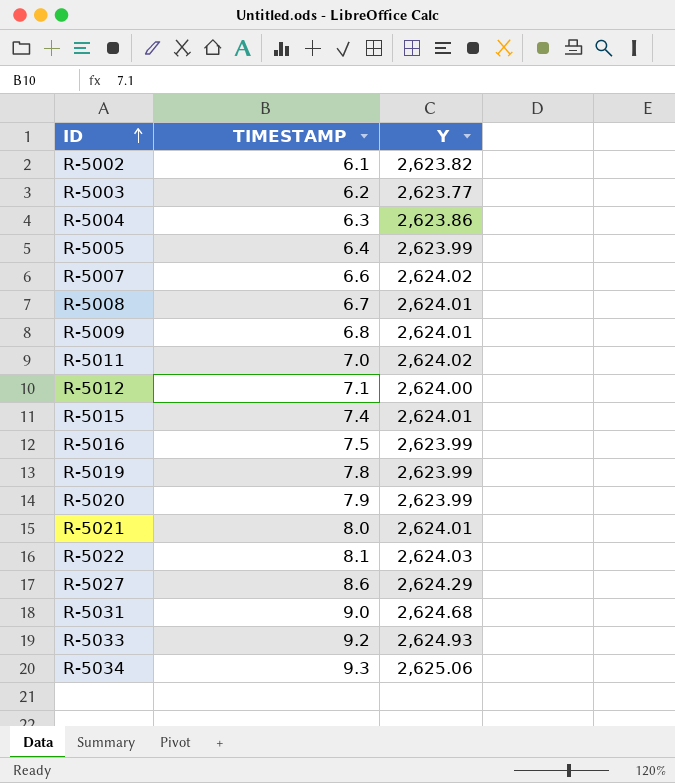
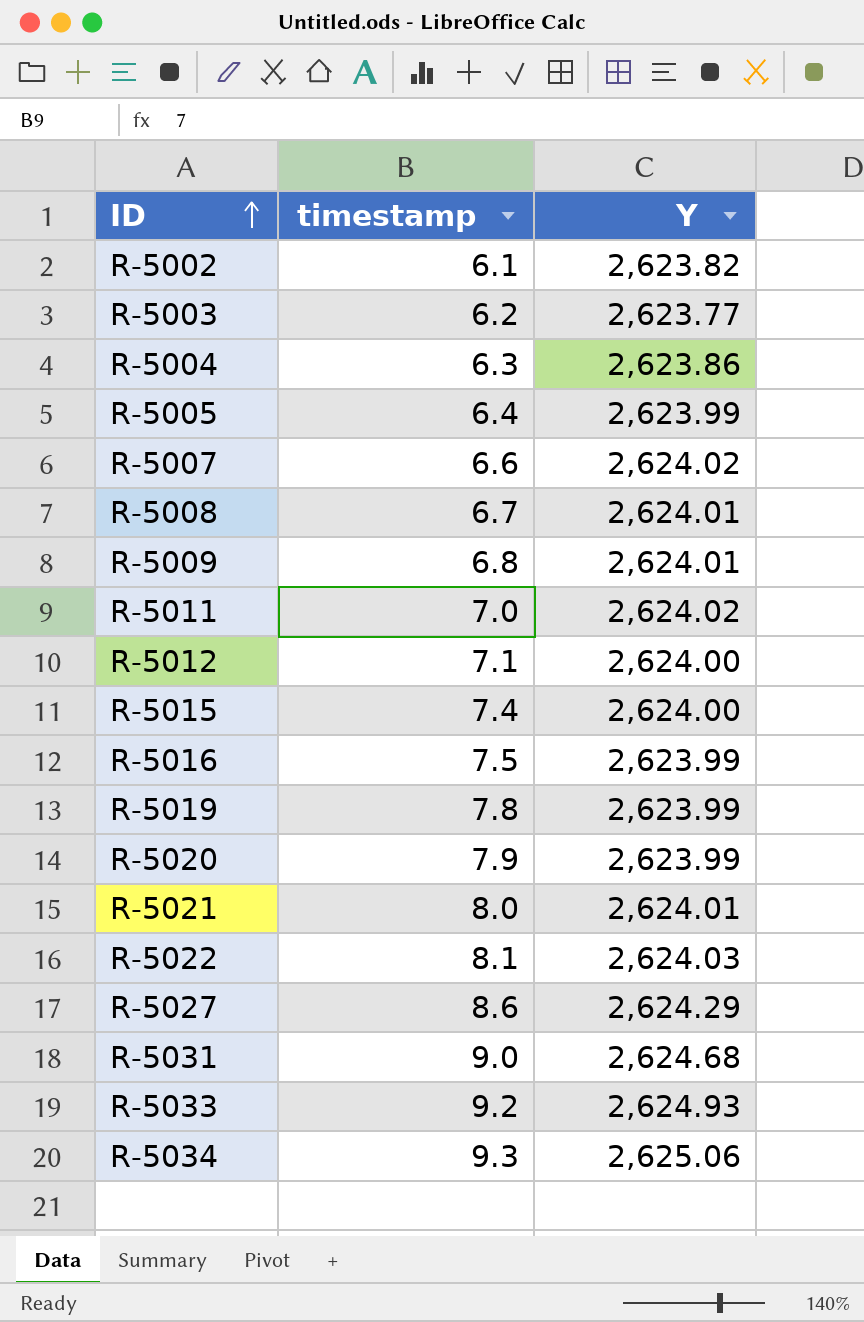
column name: TIMESTAMP -> timestamp
R-5015 | Y: 2,624.01 -> 2,624.00

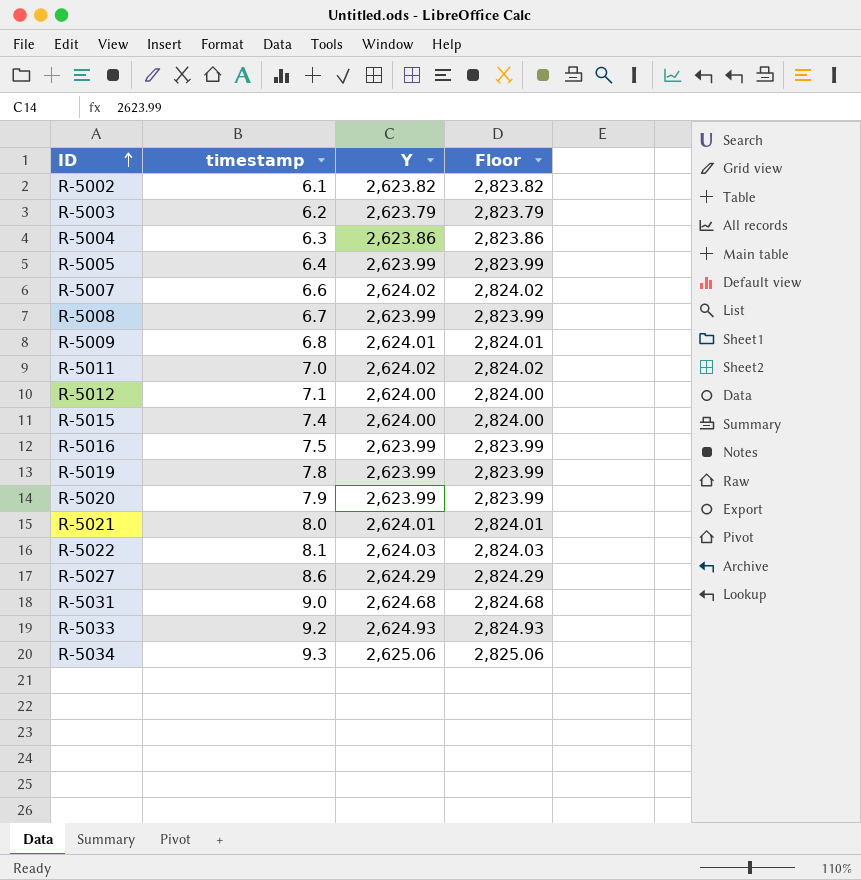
column Floor | formula: none -> [Y] + 200
R-5003 | Y: 2,623.77 -> 2,623.79
R-5008 | Y: 2,624.01 -> 2,623.99

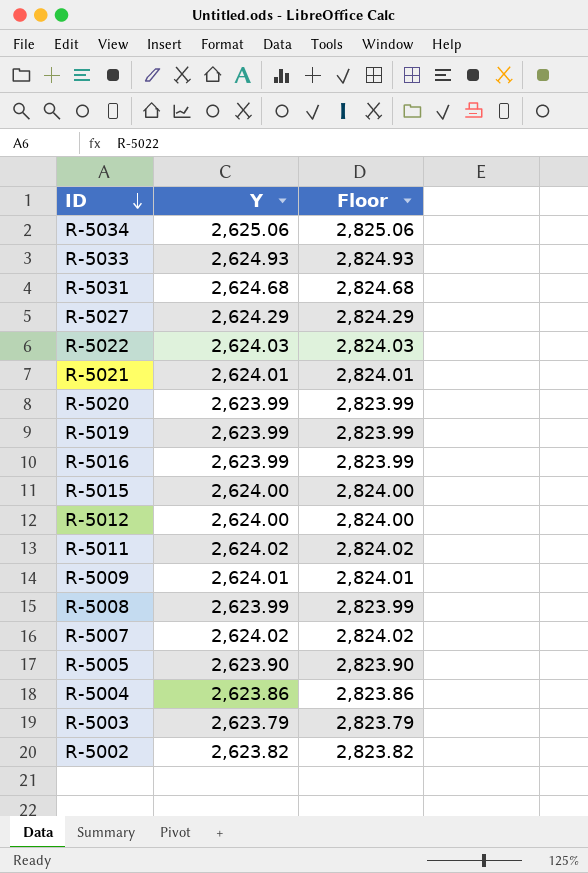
row order: ID ascending -> ID descending
column timestamp | position: 2 -> none
R-5005 | Y: 2,623.99 -> 2,623.90
R-5005 | Floor: 2,823.99 -> 2,823.90

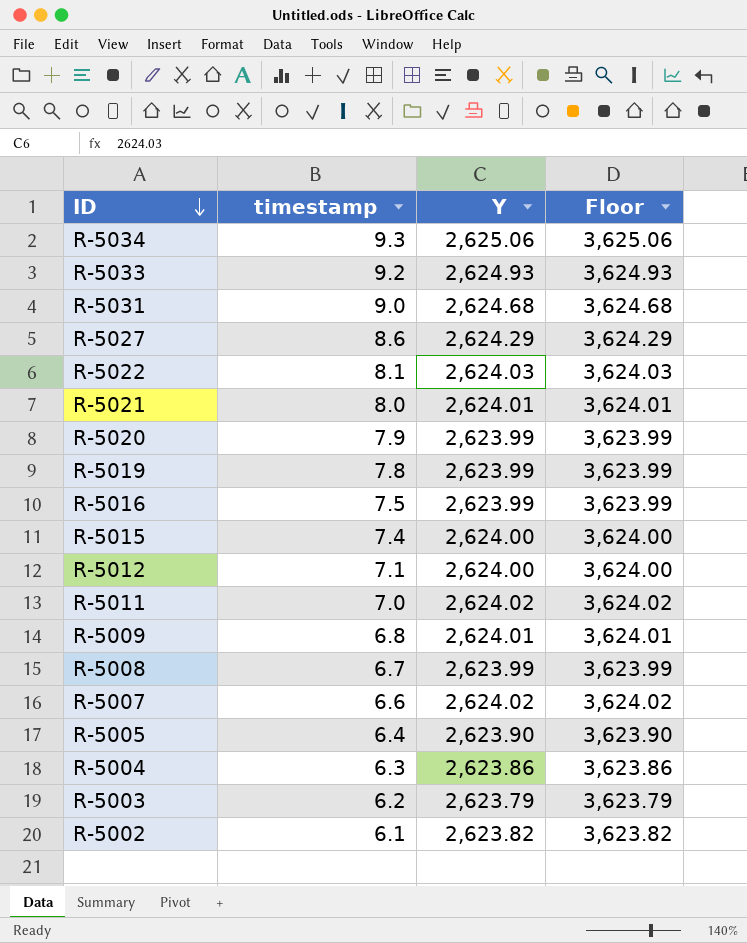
column timestamp | position: none -> 2
column Floor | formula: [Y] + 200 -> [Y] + 1000

